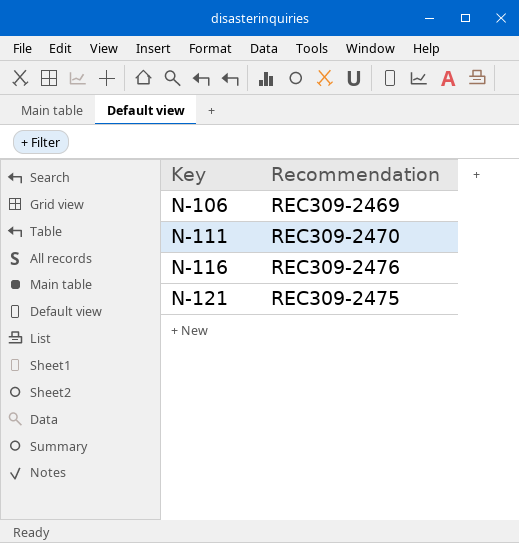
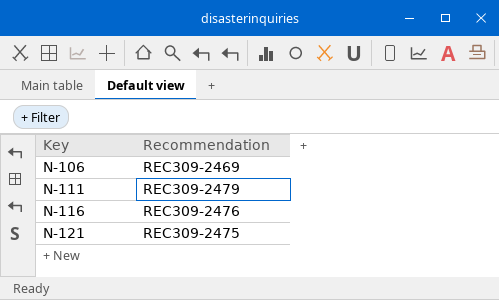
N-111 | Recommendation: REC309-2470 -> REC309-2479

